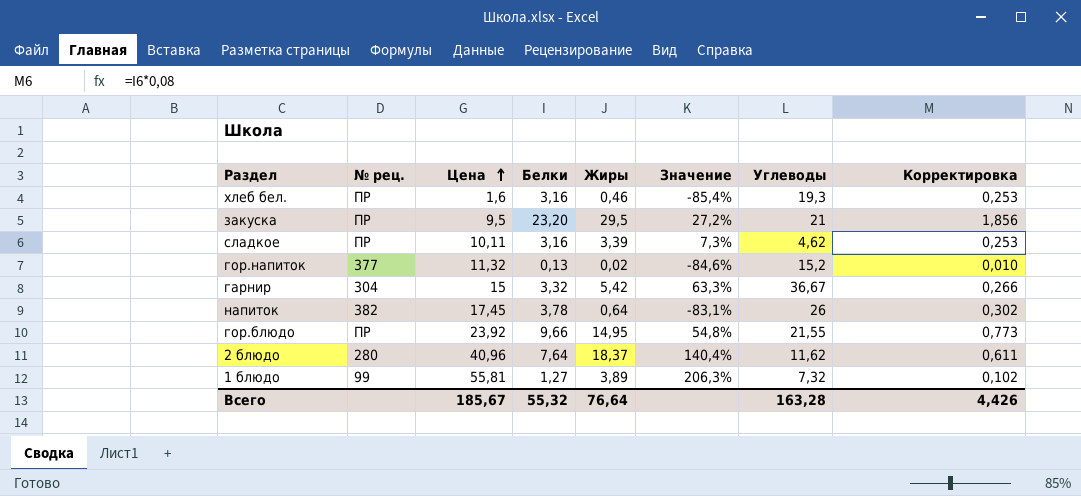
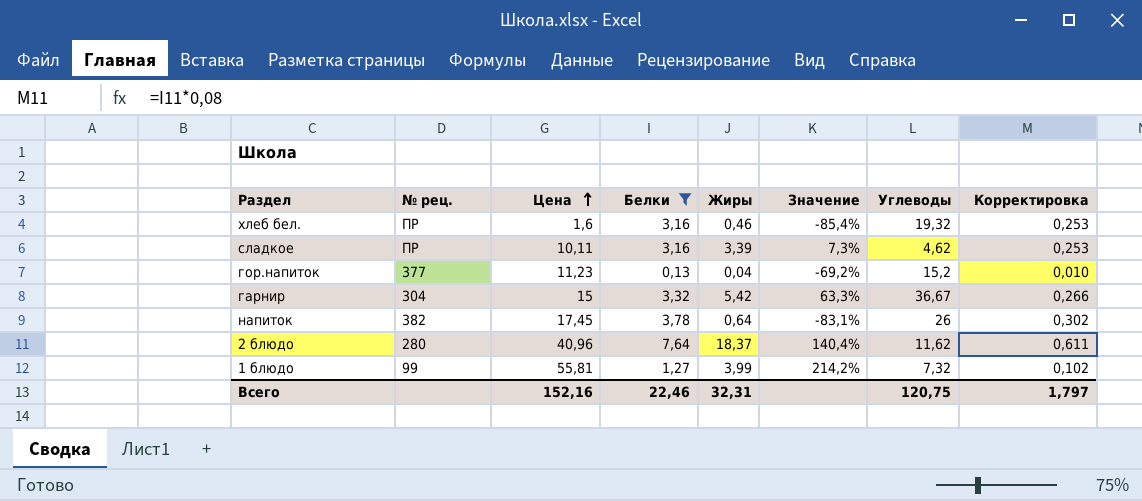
filter: none -> Белки <= 7,64
хлеб бел. | Углеводы: 19,3 -> 19,32
гор.напиток | Цена: 11,32 -> 11,23
гор.напиток | Жиры: 0,02 -> 0,04
гор.напиток | Значение: -84,6% -> -69,2%
1 блюдо | Жиры: 3,89 -> 3,99
1 блюдо | Значение: 206,3% -> 214,2%
Всего | Цена: 185,67 -> 152,16
Всего | Белки: 55,32 -> 22,46
Всего | Жиры: 76,64 -> 32,31
Всего | Углеводы: 163,28 -> 120,75
Всего | Корректировка: 4,426 -> 1,797

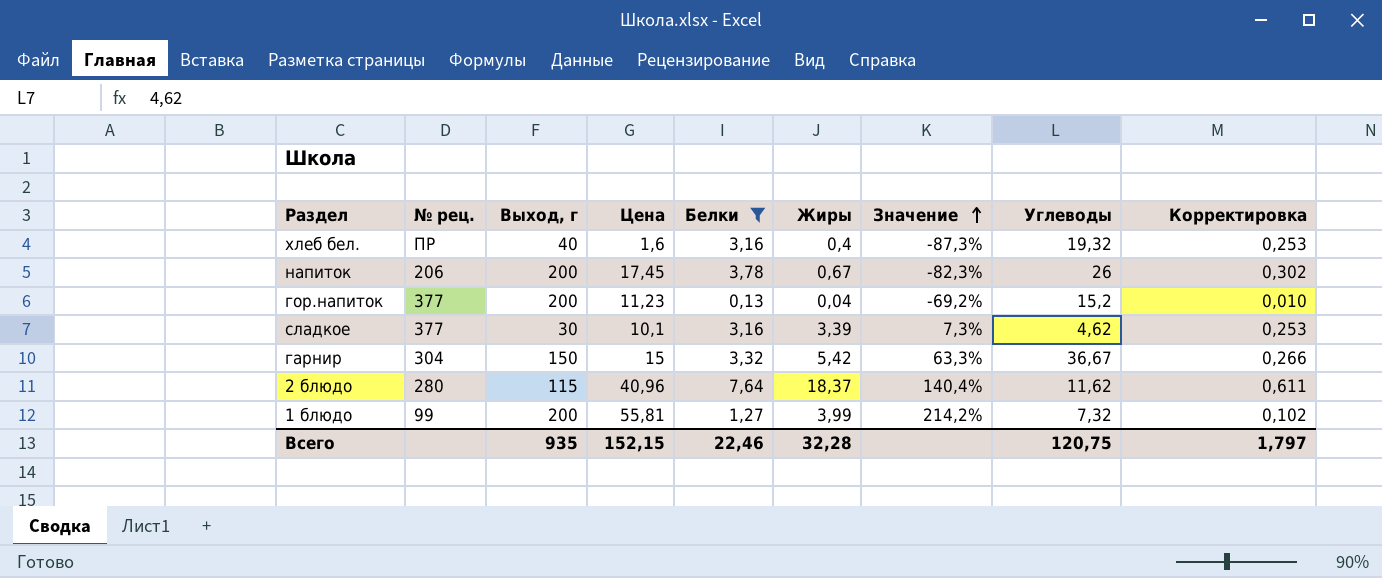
row order: Цена ascending -> Значение ascending
column Выход, г | position: none -> 3
хлеб бел. | Жиры: 0,46 -> 0,4
хлеб бел. | Значение: -85,4% -> -87,3%
напиток | № рец.: 382 -> 206
напиток | Жиры: 0,64 -> 0,67
напиток | Значение: -83,1% -> -82,3%
сладкое | № рец.: ПР -> 377
сладкое | Цена: 10,11 -> 10,1
Всего | Цена: 152,16 -> 152,15
Всего | Жиры: 32,31 -> 32,28

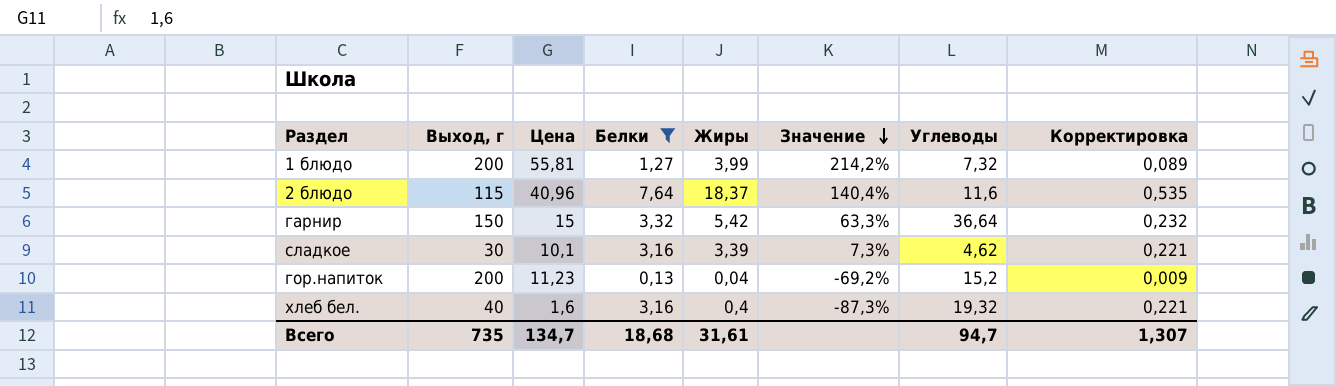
row order: Значение ascending -> Значение descending
column № рец. | position: 2 -> none
column Корректировка | formula: [Белки] * 0,08 -> [Белки] * 0,07
row напиток: 206 | 200 | 17,45 | 3,78 | 0,67 | -82,3% | 26 | 0,302 -> none
2 блюдо | Углеводы: 11,62 -> 11,6
гарнир | Углеводы: 36,67 -> 36,64
Всего | Выход, г: 935 -> 735
Всего | Цена: 152,15 -> 134,7
Всего | Белки: 22,46 -> 18,68
Всего | Жиры: 32,28 -> 31,61
Всего | Углеводы: 120,75 -> 94,7
Всего | Корректировка: 1,797 -> 1,307

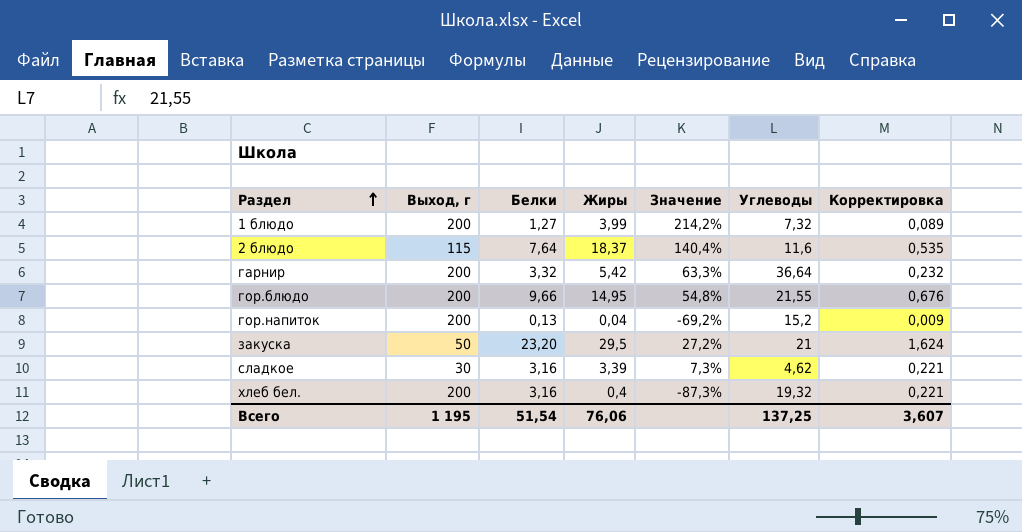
filter: Белки <= 7,64 -> none
row order: Значение descending -> Раздел ascending
column Цена | position: 3 -> none
гарнир | Выход, г: 150 -> 200
хлеб бел. | Выход, г: 40 -> 200
Всего | Выход, г: 735 -> 1 195
Всего | Белки: 18,68 -> 51,54
Всего | Жиры: 31,61 -> 76,06
Всего | Углеводы: 94,7 -> 137,25
Всего | Корректировка: 1,307 -> 3,607

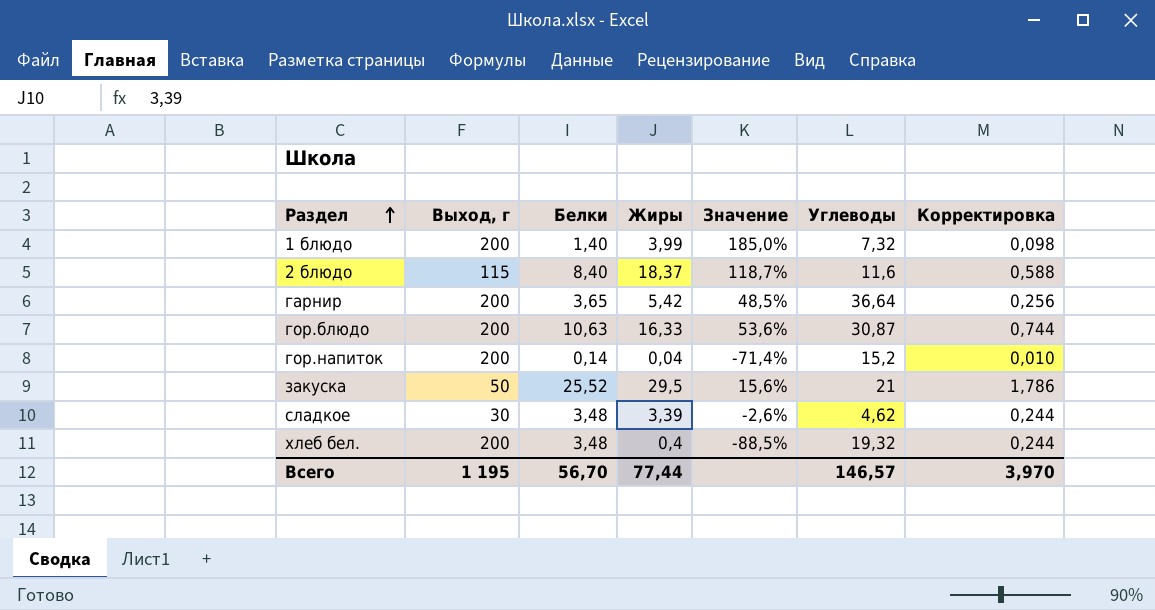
1 блюдо | Белки: 1,27 -> 1,40
1 блюдо | Значение: 214,2% -> 185,0%
1 блюдо | Корректировка: 0,089 -> 0,098
2 блюдо | Белки: 7,64 -> 8,40
2 блюдо | Значение: 140,4% -> 118,7%
2 блюдо | Корректировка: 0,535 -> 0,588
гарнир | Белки: 3,32 -> 3,65
гарнир | Значение: 63,3% -> 48,5%
гарнир | Корректировка: 0,232 -> 0,256
гор.блюдо | Белки: 9,66 -> 10,63
гор.блюдо | Жиры: 14,95 -> 16,33
гор.блюдо | Значение: 54,8% -> 53,6%
гор.блюдо | Углеводы: 21,55 -> 30,87
гор.блюдо | Корректировка: 0,676 -> 0,744
гор.напиток | Белки: 0,13 -> 0,14
гор.напиток | Значение: -69,2% -> -71,4%
гор.напиток | Корректировка: 0,009 -> 0,010
закуска | Белки: 23,20 -> 25,52
закуска | Значение: 27,2% -> 15,6%
закуска | Корректировка: 1,624 -> 1,786
сладкое | Белки: 3,16 -> 3,48
сладкое | Значение: 7,3% -> -2,6%
сладкое | Корректировка: 0,221 -> 0,244
хлеб бел. | Белки: 3,16 -> 3,48
хлеб бел. | Значение: -87,3% -> -88,5%
хлеб бел. | Корректировка: 0,221 -> 0,244
Всего | Белки: 51,54 -> 56,70
Всего | Жиры: 76,06 -> 77,44
Всего | Углеводы: 137,25 -> 146,57
Всего | Корректировка: 3,607 -> 3,970

